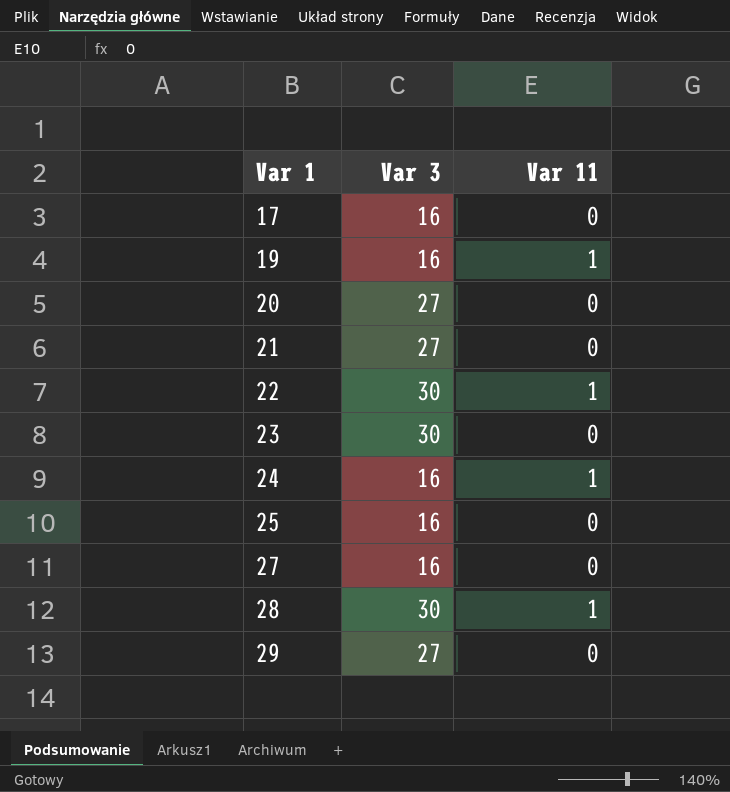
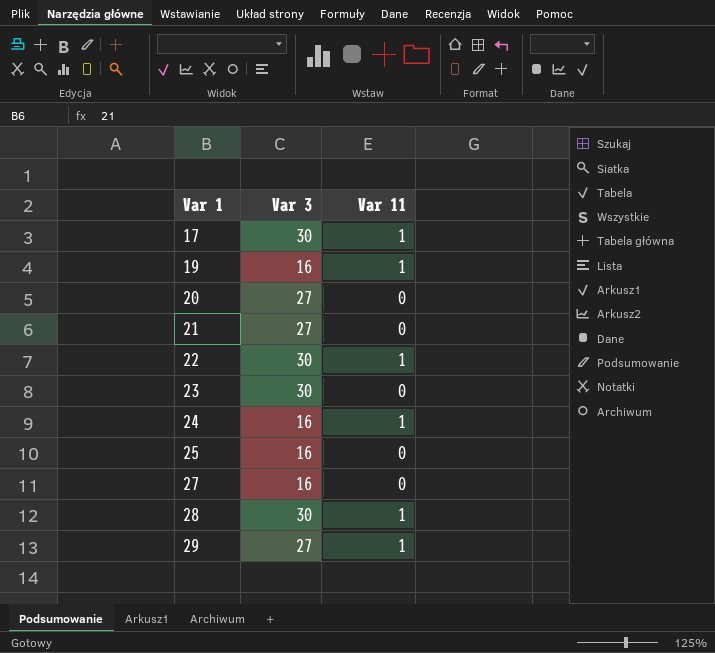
17 | Var 3: 16 -> 30
17 | Var 11: 0 -> 1
29 | Var 11: 0 -> 1

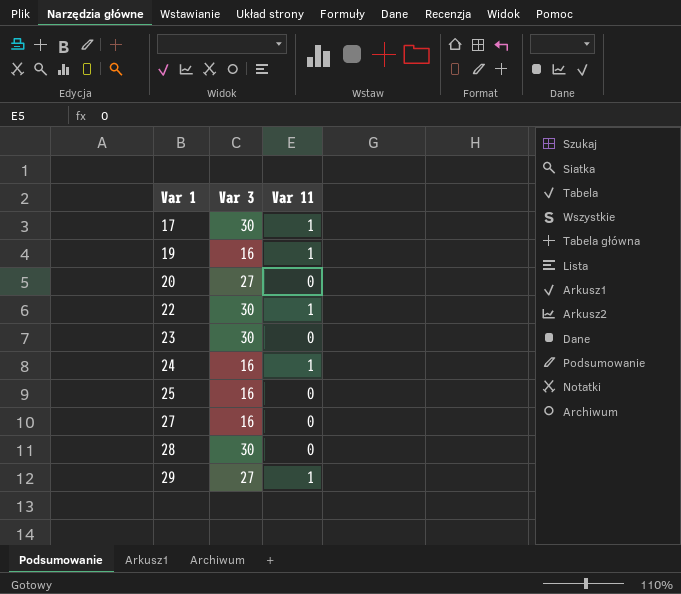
row 21: 27 | 0 -> none
28 | Var 11: 1 -> 0

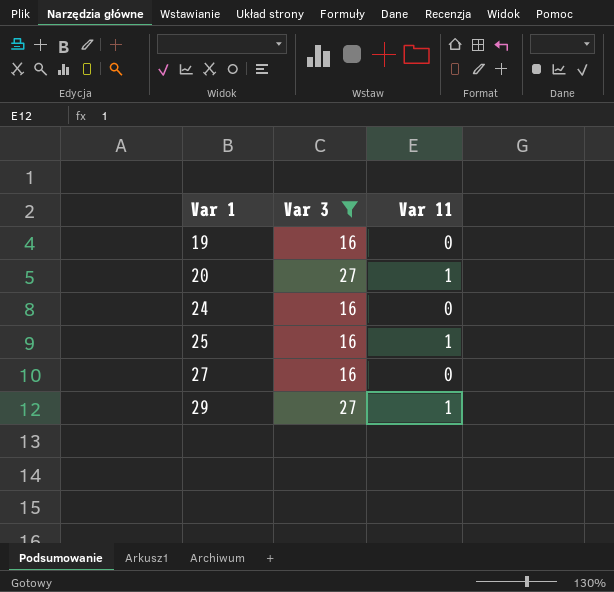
filter: none -> Var 3 != 30
19 | Var 11: 1 -> 0
20 | Var 11: 0 -> 1
24 | Var 11: 1 -> 0
25 | Var 11: 0 -> 1

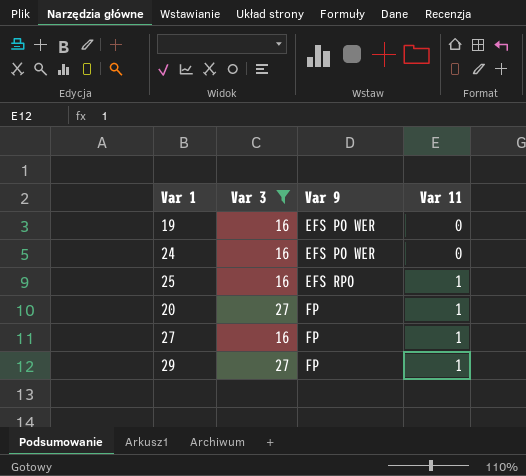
row order: Var 1 ascending -> Var 9 ascending
column Var 9 | position: none -> 3
27 | Var 11: 0 -> 1

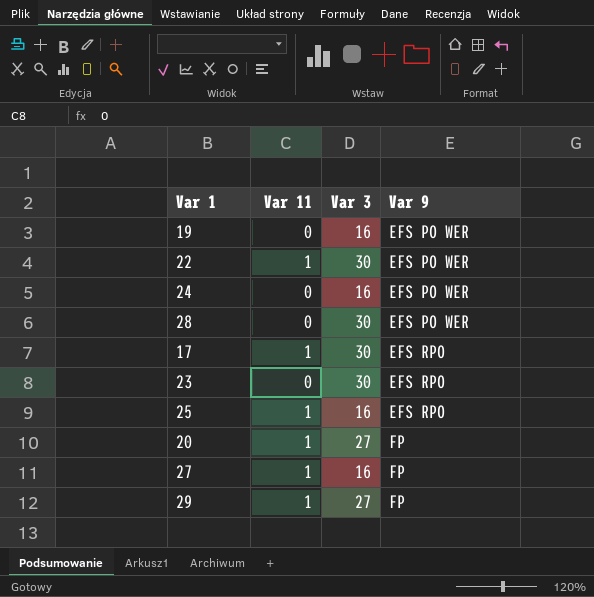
filter: Var 3 != 30 -> none
column Var 11 | position: 4 -> 2

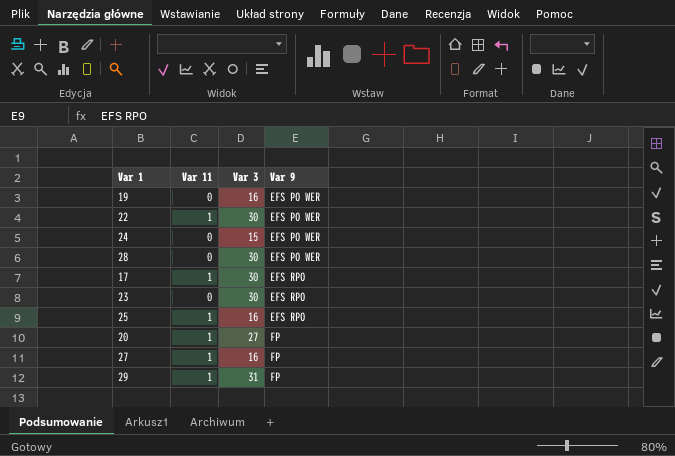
24 | Var 3: 16 -> 15
29 | Var 3: 27 -> 31

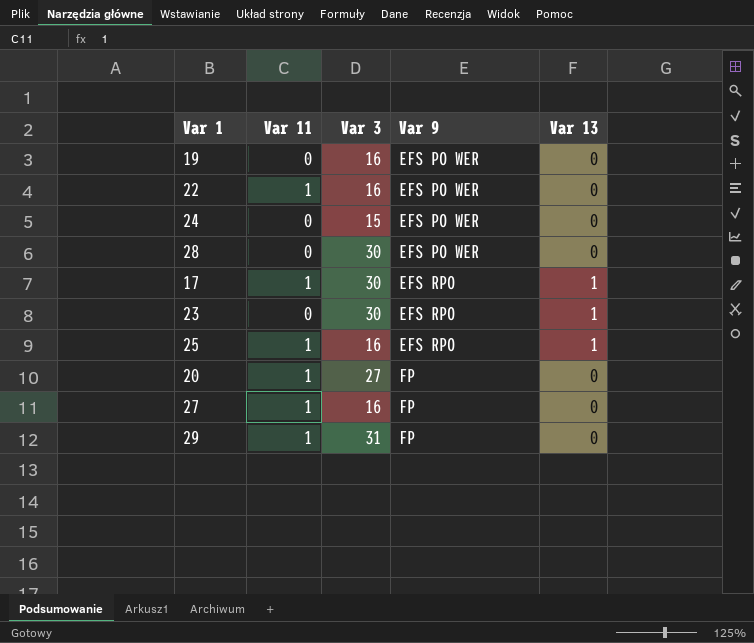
column Var 13 | position: none -> 5
22 | Var 3: 30 -> 16

